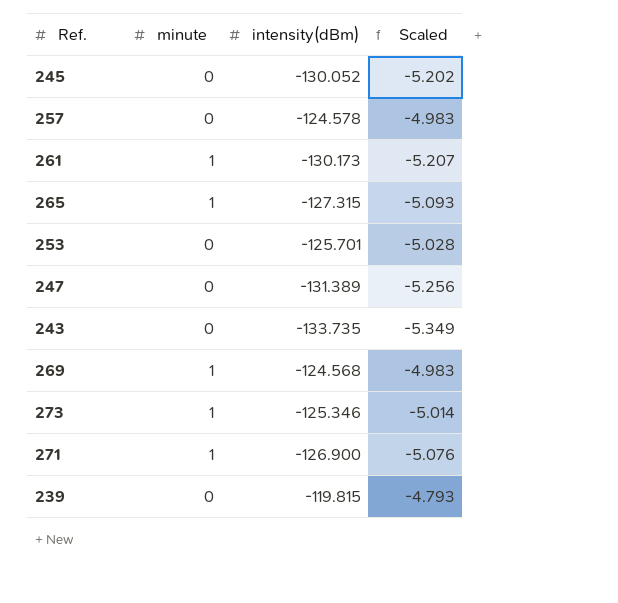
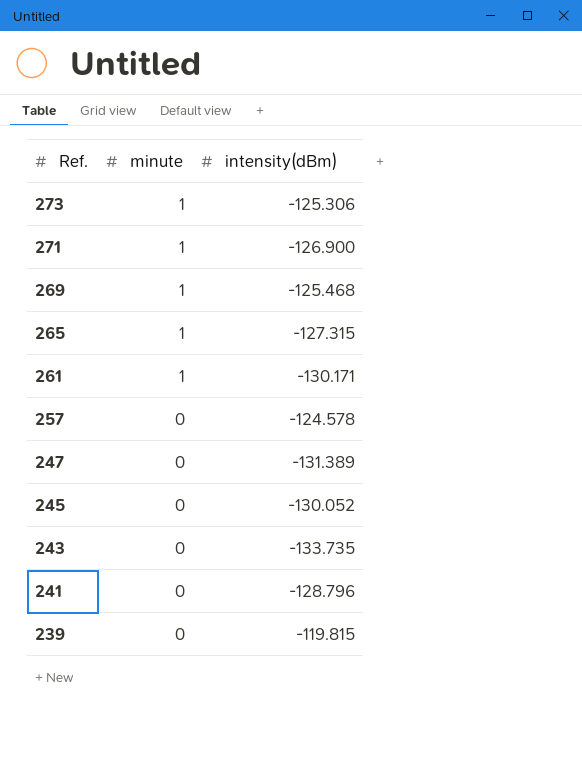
row order: none -> Ref. descending
column Scaled | formula: [intensity(dBm)] * 0.04 -> none
row 253: 0 | -125.701 | -5.028 -> none
273 | intensity(dBm): -125.346 -> -125.306
269 | intensity(dBm): -124.568 -> -125.468
261 | intensity(dBm): -130.173 -> -130.171
row 241: none -> 0 | -128.796

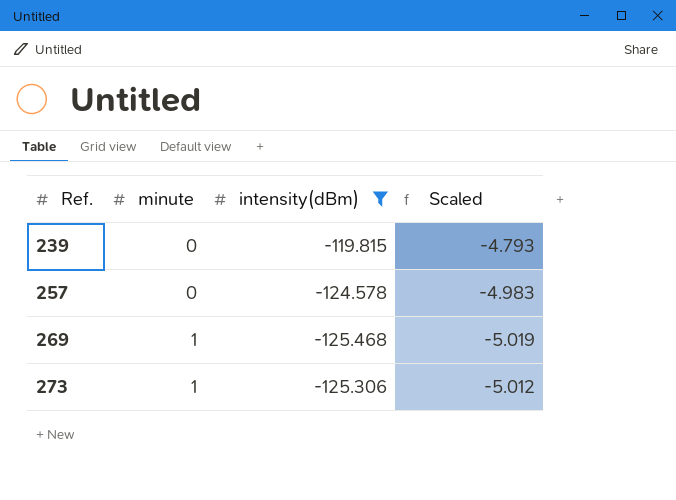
filter: none -> intensity(dBm) >= -125.468
row order: Ref. descending -> Ref. ascending
column Scaled | formula: none -> [intensity(dBm)] * 0.04

